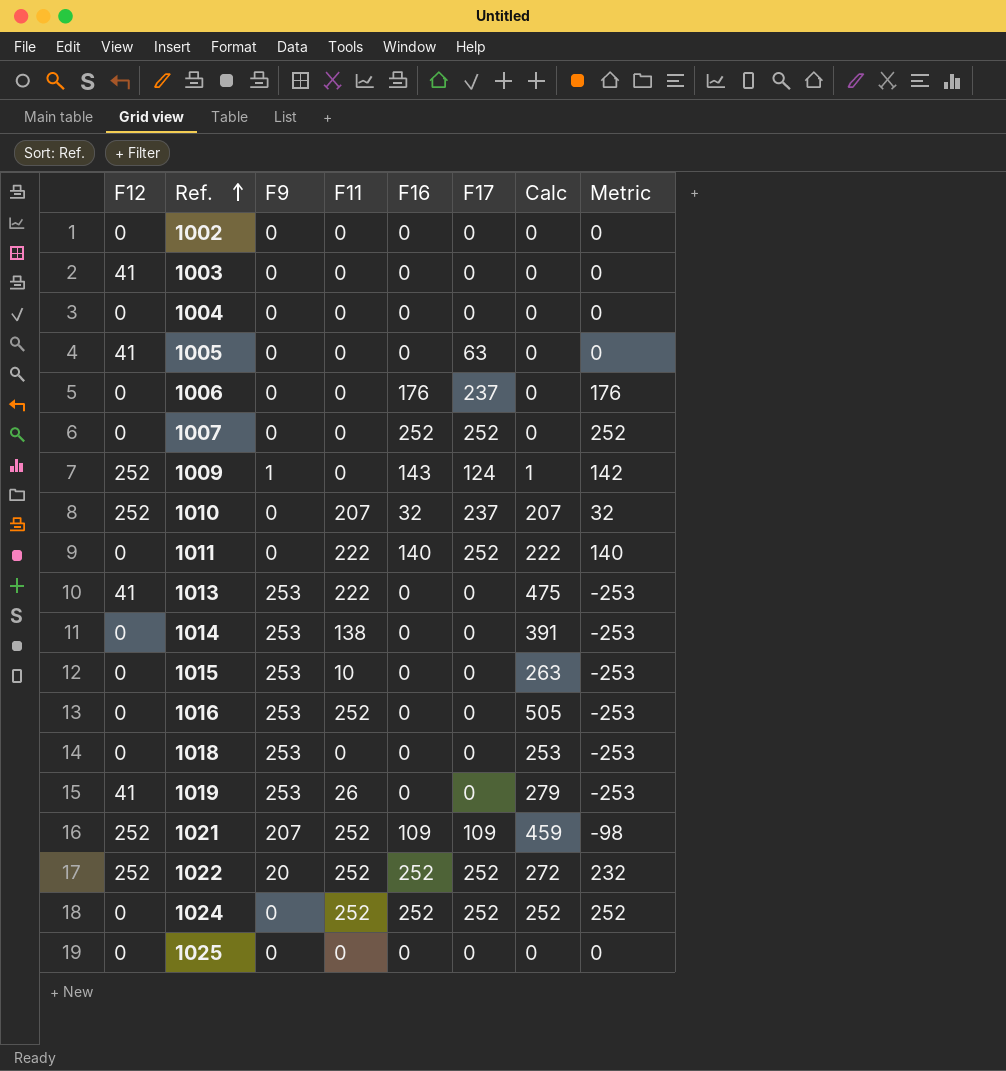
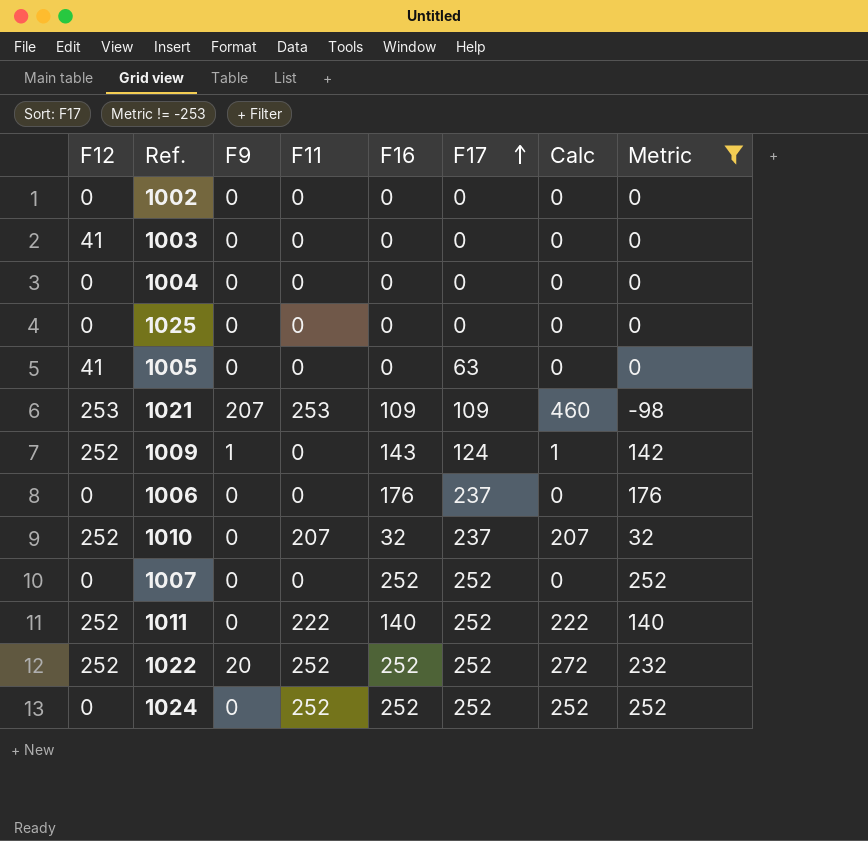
filter: none -> Metric != -253
row order: Ref. ascending -> F17 ascending
1021 | F12: 252 -> 253
1021 | F11: 252 -> 253
1021 | Calc: 459 -> 460
1011 | F12: 0 -> 252

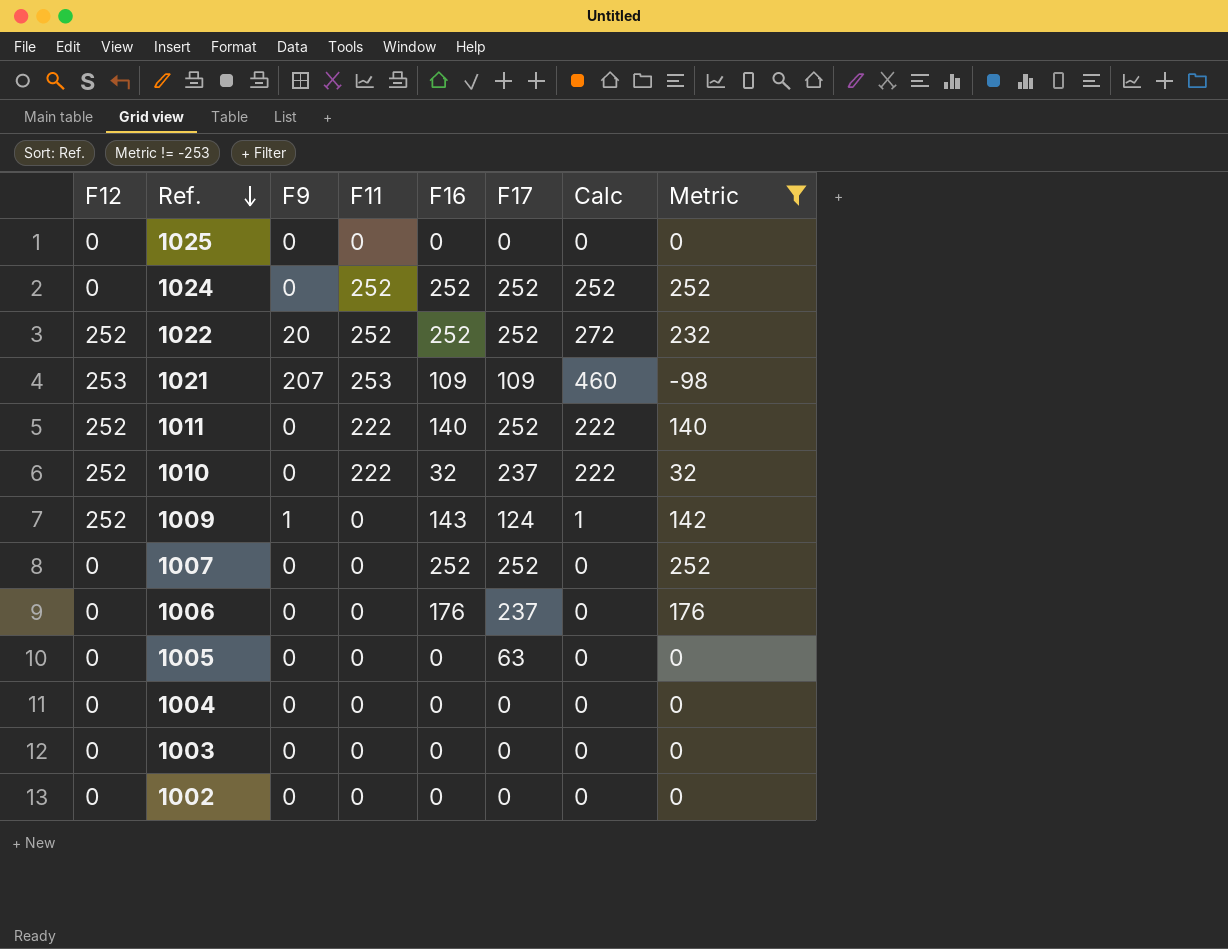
row order: F17 ascending -> Ref. descending
1010 | F11: 207 -> 222
1010 | Calc: 207 -> 222
1005 | F12: 41 -> 0
1003 | F12: 41 -> 0

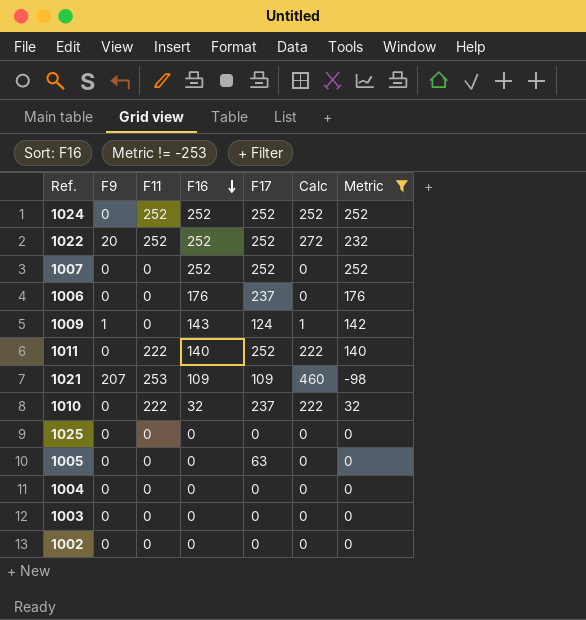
row order: Ref. descending -> F16 descending
column F12 | position: 1 -> none

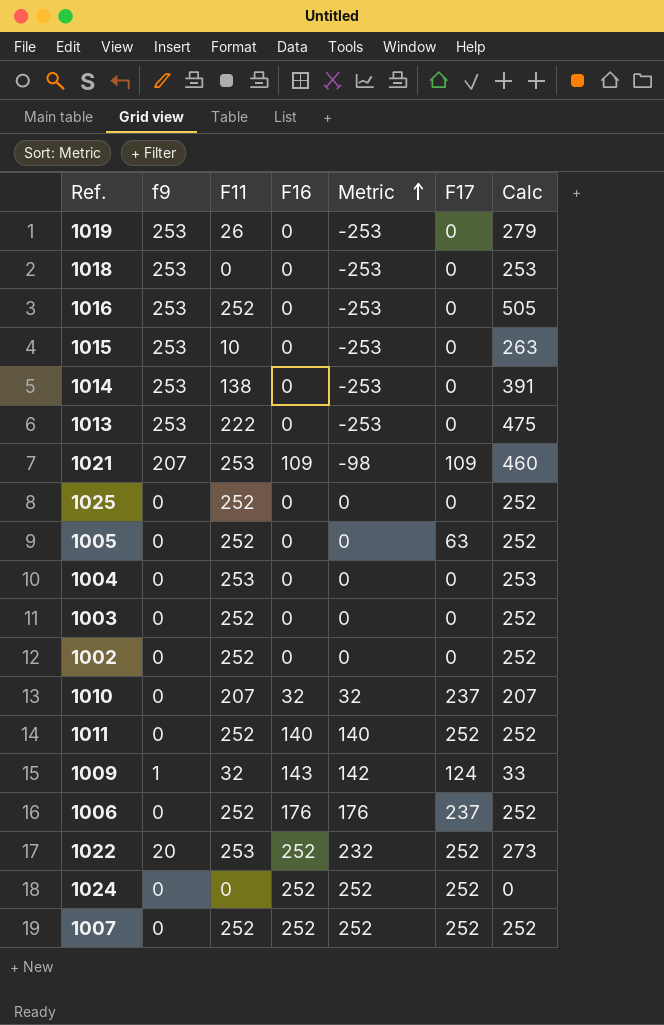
filter: Metric != -253 -> none
row order: F16 descending -> Metric ascending
column name: F9 -> f9
column Metric | position: 7 -> 5
1025 | F11: 0 -> 252
1025 | Calc: 0 -> 252
1005 | F11: 0 -> 252
1005 | Calc: 0 -> 252
1004 | F11: 0 -> 253
1004 | Calc: 0 -> 253
1003 | F11: 0 -> 252
1003 | Calc: 0 -> 252
1002 | F11: 0 -> 252
1002 | Calc: 0 -> 252
1010 | F11: 222 -> 207
1010 | Calc: 222 -> 207
1011 | F11: 222 -> 252
1011 | Calc: 222 -> 252
1009 | F11: 0 -> 32
1009 | Calc: 1 -> 33
1006 | F11: 0 -> 252
1006 | Calc: 0 -> 252
1022 | F11: 252 -> 253
1022 | Calc: 272 -> 273
1024 | F11: 252 -> 0
1024 | Calc: 252 -> 0
1007 | F11: 0 -> 252
1007 | Calc: 0 -> 252

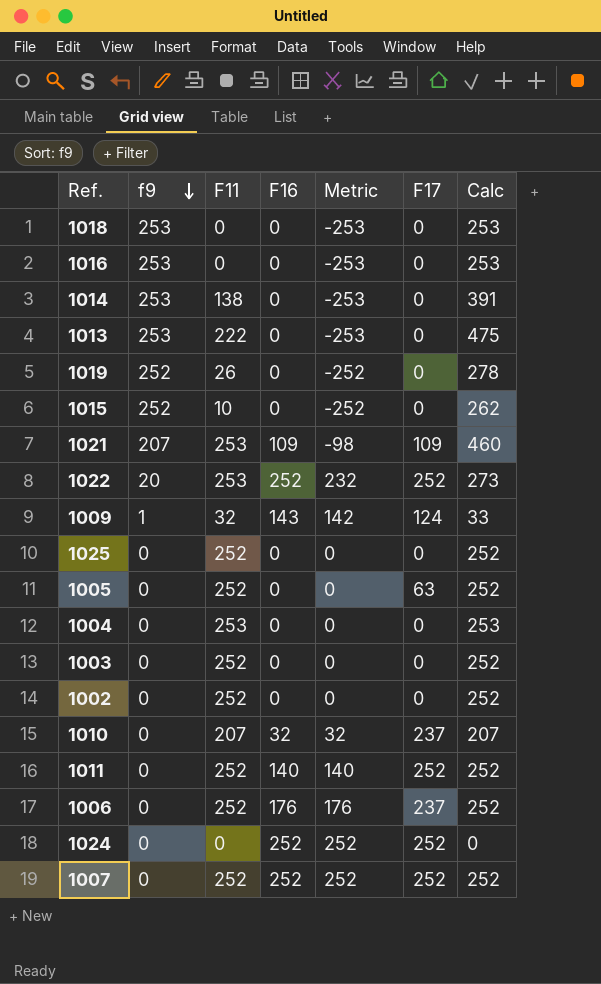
row order: Metric ascending -> f9 descending
1016 | F11: 252 -> 0
1016 | Calc: 505 -> 253
1019 | f9: 253 -> 252
1019 | Metric: -253 -> -252
1019 | Calc: 279 -> 278
1015 | f9: 253 -> 252
1015 | Metric: -253 -> -252
1015 | Calc: 263 -> 262

